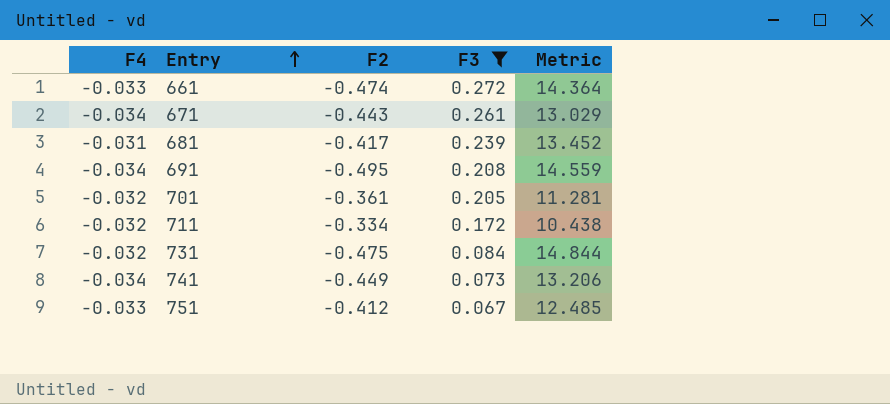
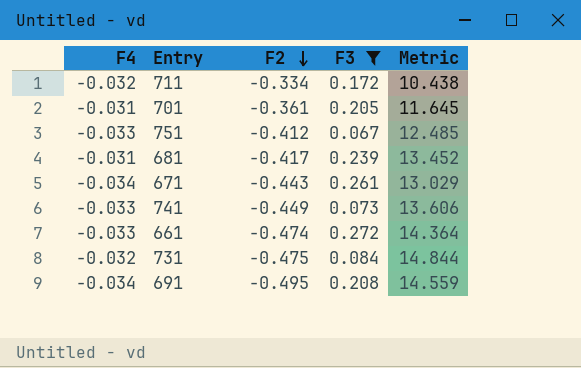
row order: Entry ascending -> F2 descending
701 | F4: -0.032 -> -0.031
701 | Metric: 11.281 -> 11.645
741 | F4: -0.034 -> -0.033
741 | Metric: 13.206 -> 13.606

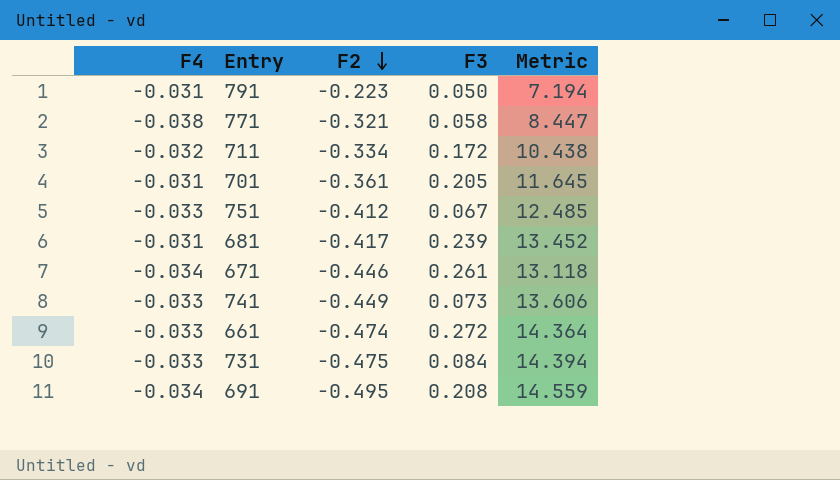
filter: F3 >= 0.067 -> none
671 | F2: -0.443 -> -0.446
671 | Metric: 13.029 -> 13.118
731 | F4: -0.032 -> -0.033
731 | Metric: 14.844 -> 14.394

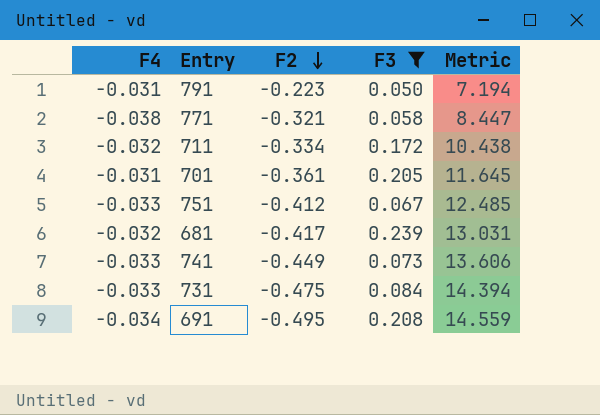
filter: none -> F3 <= 0.239
681 | F4: -0.031 -> -0.032
681 | Metric: 13.452 -> 13.031

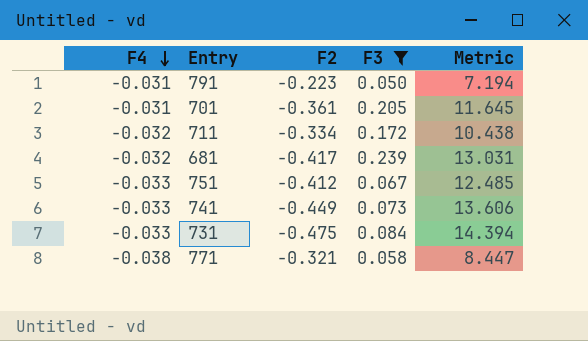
row order: F2 descending -> F4 descending
row 691: -0.034 | -0.495 | 0.208 | 14.559 -> none

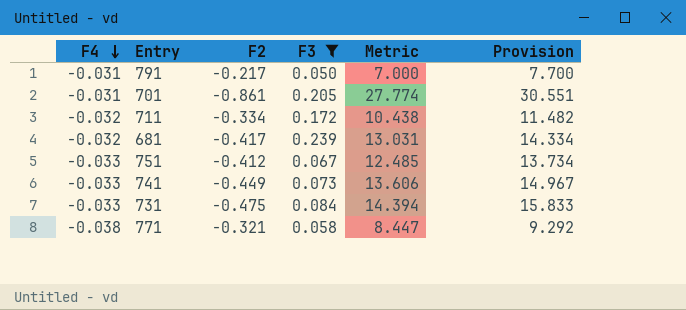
column Provision | formula: none -> [Metric] * 1.1
791 | F2: -0.223 -> -0.217
791 | Metric: 7.194 -> 7.000
701 | F2: -0.361 -> -0.861
701 | Metric: 11.645 -> 27.774

